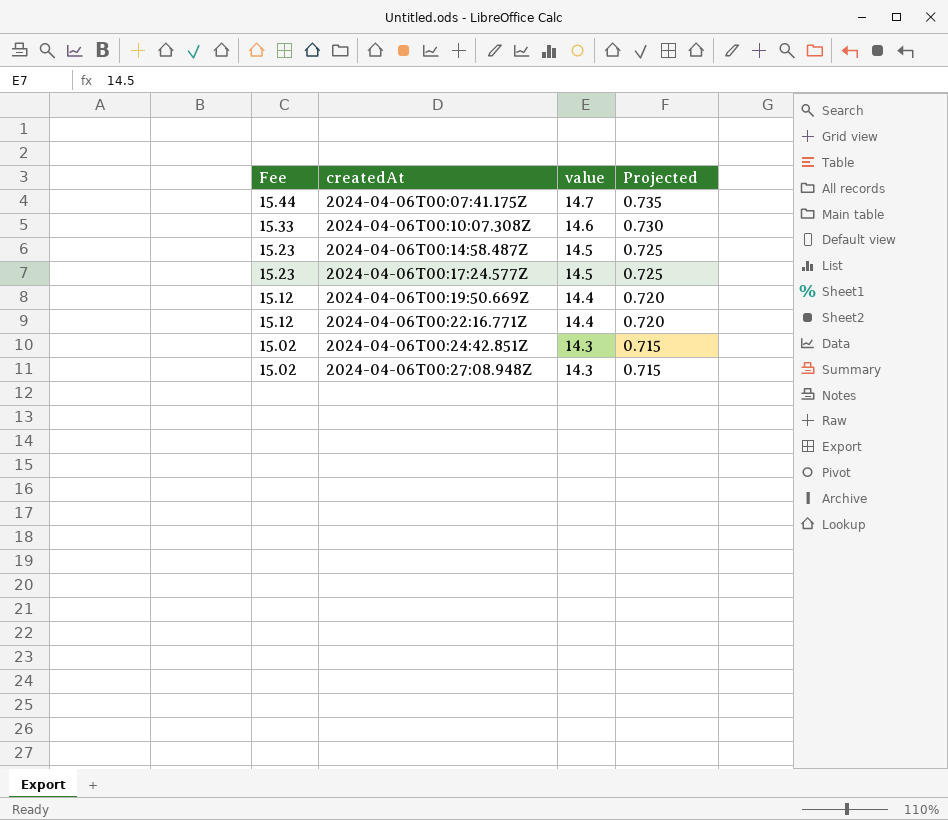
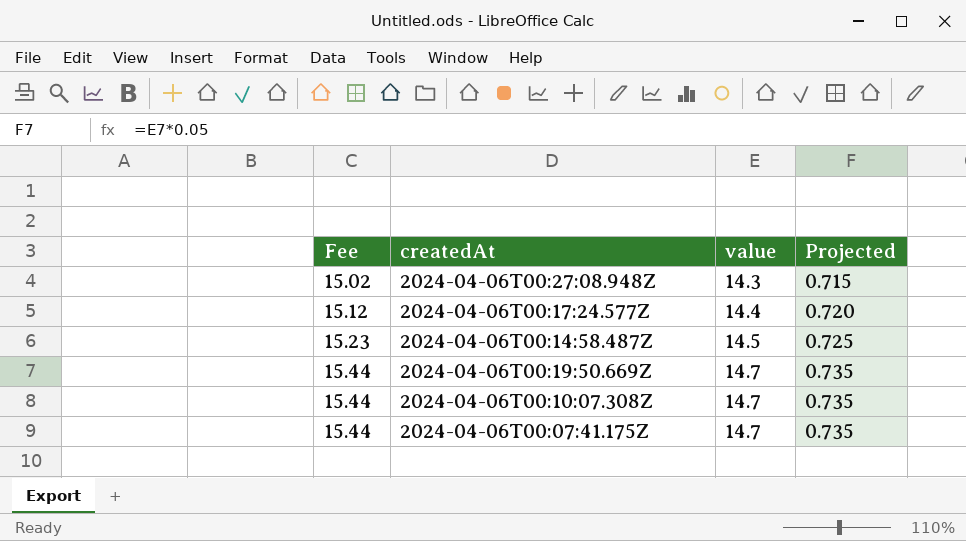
row order: Fee descending -> Fee ascending
row 2024-04-06T00:22:16.771Z: 15.12 | 14.4 | 0.720 -> none
row 2024-04-06T00:24:42.851Z: 15.02 | 14.3 | 0.715 -> none
2024-04-06T00:17:24.577Z | Fee: 15.23 -> 15.12
2024-04-06T00:17:24.577Z | value: 14.5 -> 14.4
2024-04-06T00:17:24.577Z | Projected: 0.725 -> 0.720
2024-04-06T00:19:50.669Z | Fee: 15.12 -> 15.44
2024-04-06T00:19:50.669Z | value: 14.4 -> 14.7
2024-04-06T00:19:50.669Z | Projected: 0.720 -> 0.735
2024-04-06T00:10:07.308Z | Fee: 15.33 -> 15.44
2024-04-06T00:10:07.308Z | value: 14.6 -> 14.7
2024-04-06T00:10:07.308Z | Projected: 0.730 -> 0.735

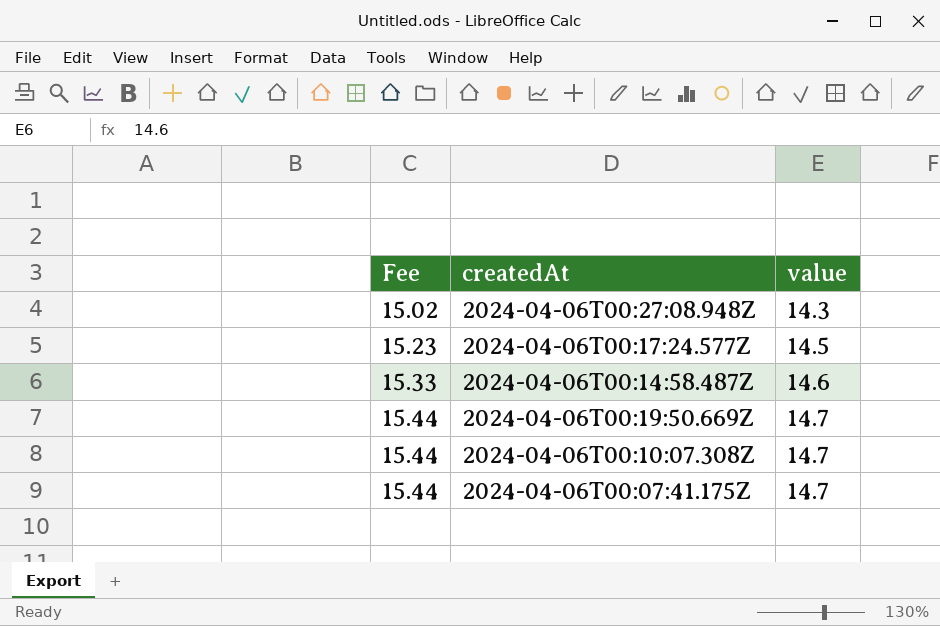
column Projected | formula: [value] * 0.05 -> none
2024-04-06T00:17:24.577Z | Fee: 15.12 -> 15.23
2024-04-06T00:17:24.577Z | value: 14.4 -> 14.5
2024-04-06T00:14:58.487Z | Fee: 15.23 -> 15.33
2024-04-06T00:14:58.487Z | value: 14.5 -> 14.6

